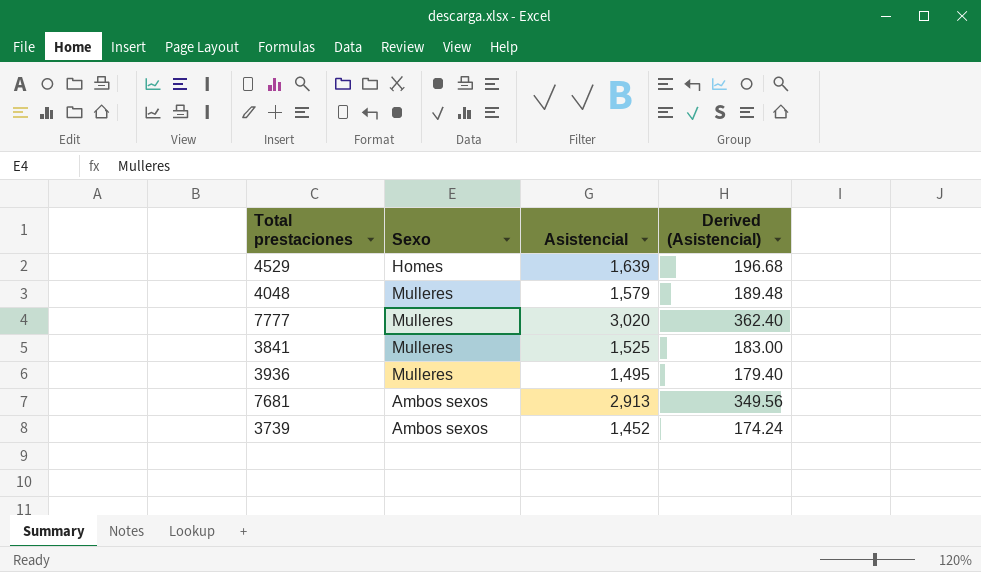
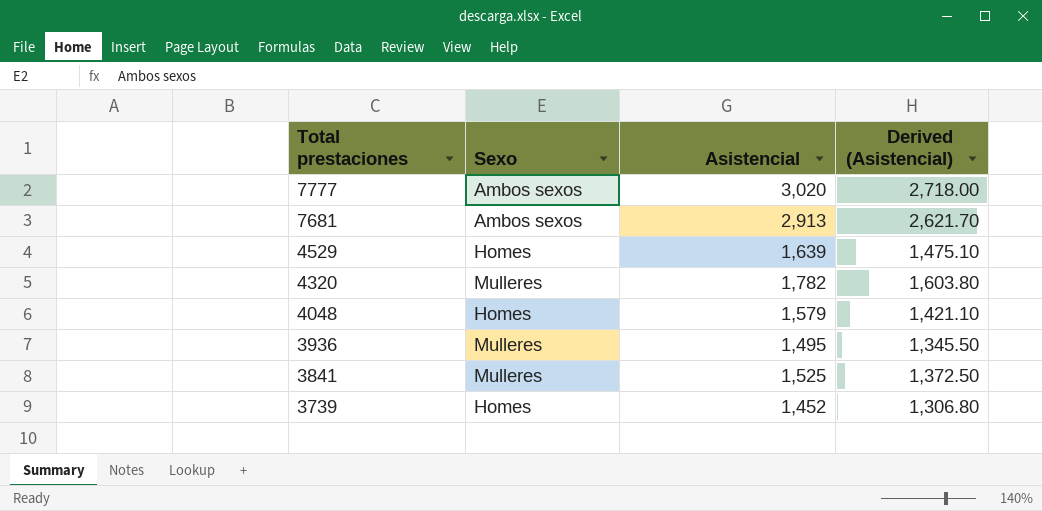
row order: none -> Total prestaciones descending
column Derived (Asistencial) | formula: [Asistencial] * 0.12 -> [Asistencial] * 0.9
7777 | Sexo: Mulleres -> Ambos sexos
row 4320: none -> Mulleres | 1,782 | 1,603.80
4048 | Sexo: Mulleres -> Homes
3739 | Sexo: Ambos sexos -> Homes

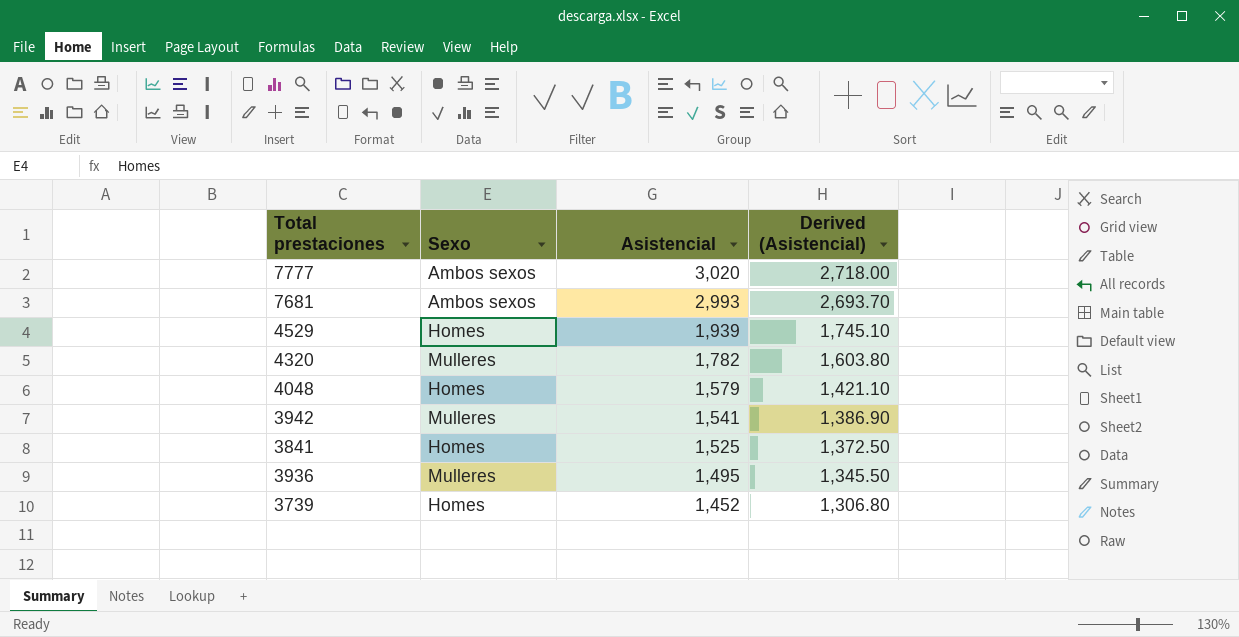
row order: Total prestaciones descending -> Asistencial descending
7681 | Asistencial: 2,913 -> 2,993
7681 | Derived (Asistencial): 2,621.70 -> 2,693.70
4529 | Asistencial: 1,639 -> 1,939
4529 | Derived (Asistencial): 1,475.10 -> 1,745.10
row 3942: none -> Mulleres | 1,541 | 1,386.90
3841 | Sexo: Mulleres -> Homes

